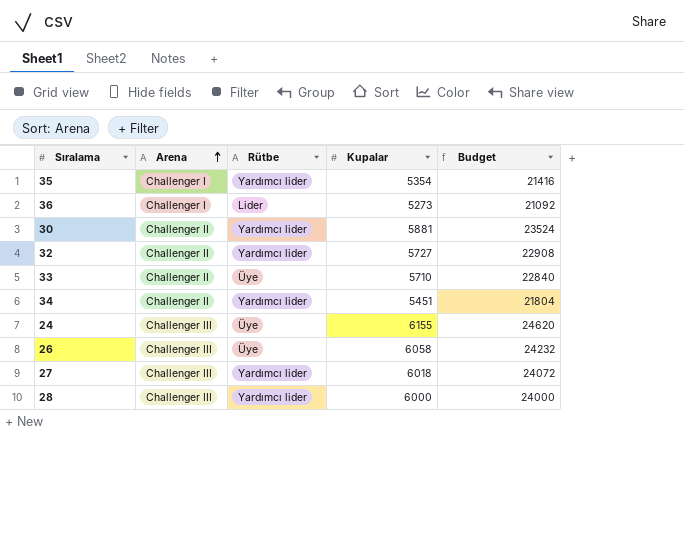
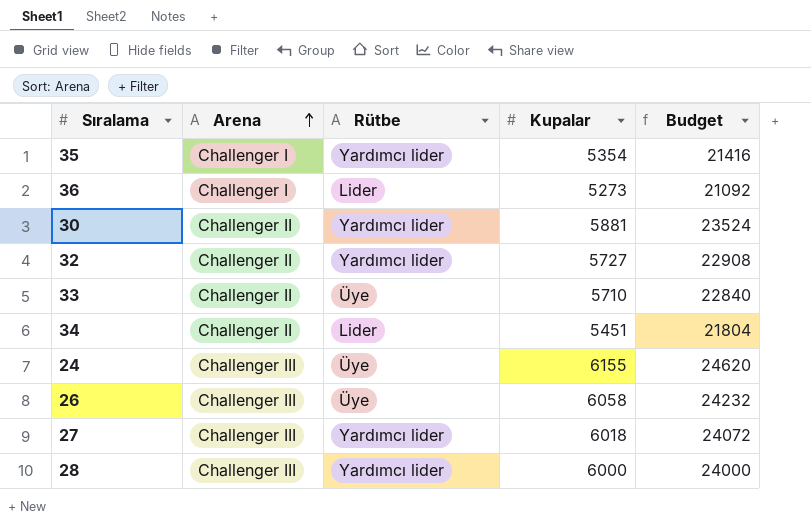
34 | Rütbe: Yardımcı lider -> Lider

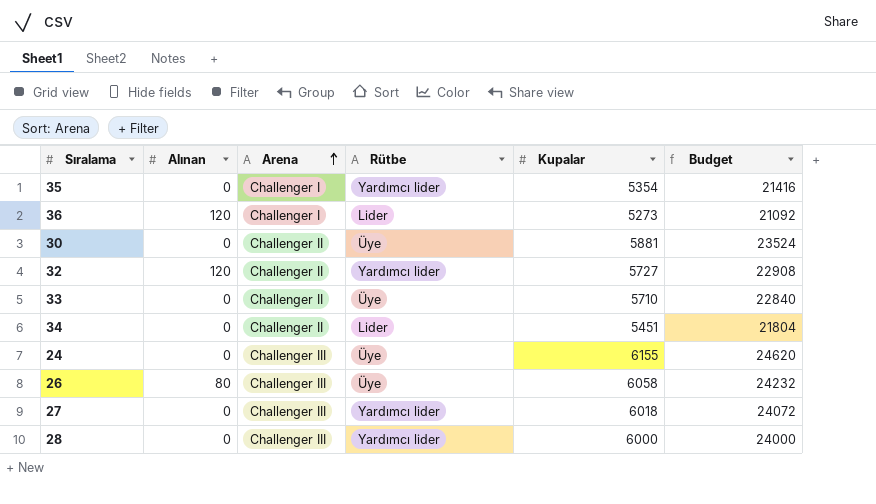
column Alınan | position: none -> 2
30 | Rütbe: Yardımcı lider -> Üye

